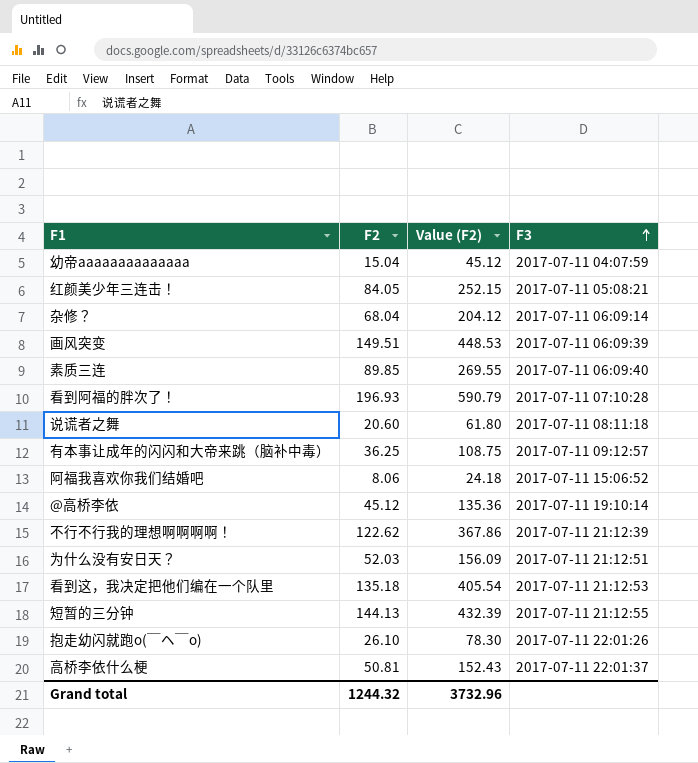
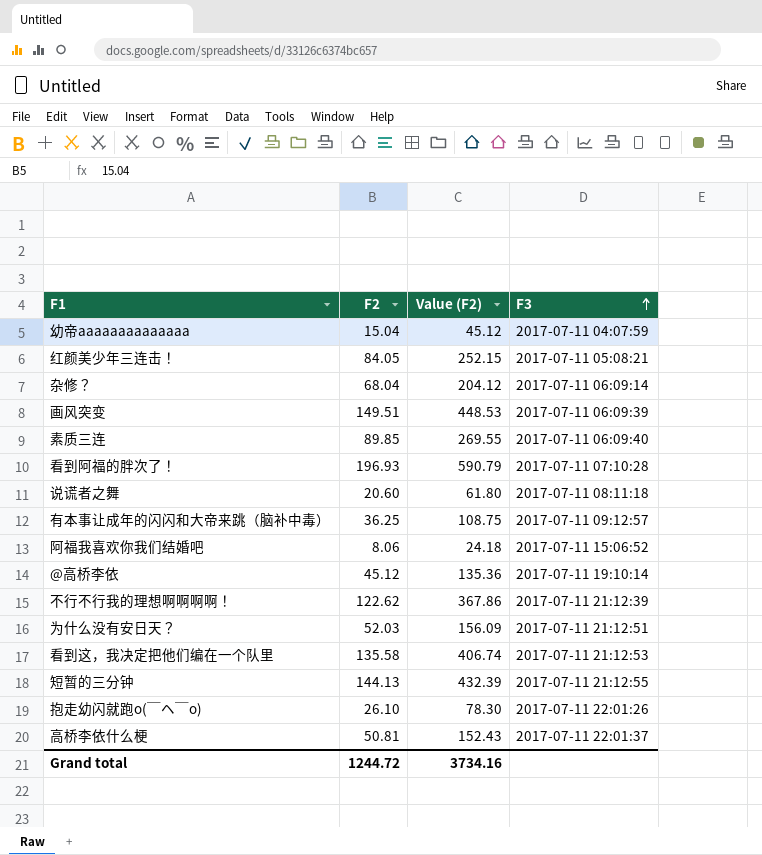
看到这，我决定把他们编在一个队里 | F2: 135.18 -> 135.58
看到这，我决定把他们编在一个队里 | Value (F2): 405.54 -> 406.74
Grand total | F2: 1244.32 -> 1244.72
Grand total | Value (F2): 3732.96 -> 3734.16

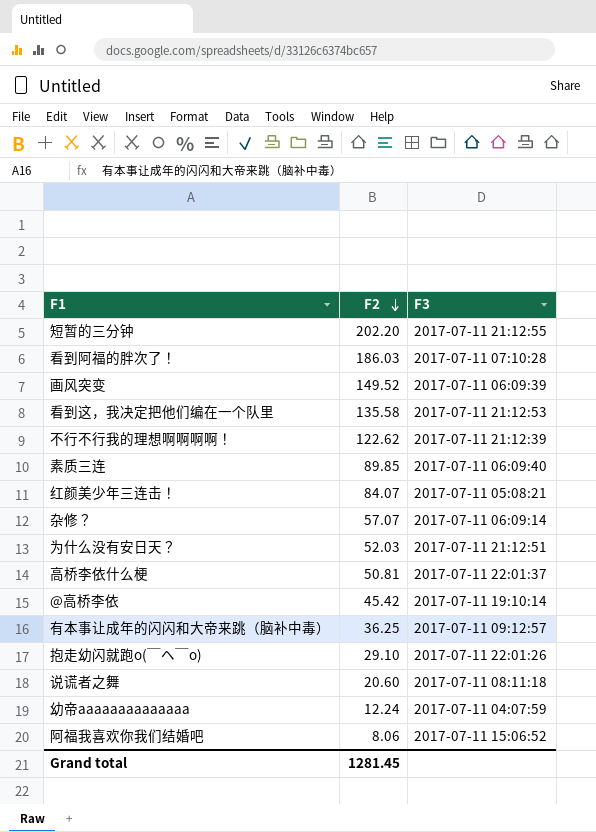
row order: F3 ascending -> F2 descending
column Value (F2) | formula: [F2] * 3 -> none
短暂的三分钟 | F2: 144.13 -> 202.20
看到阿福的胖次了！ | F2: 196.93 -> 186.03
画风突变 | F2: 149.51 -> 149.52
红颜美少年三连击！ | F2: 84.05 -> 84.07
杂修？ | F2: 68.04 -> 57.07
@高桥李依 | F2: 45.12 -> 45.42
抱走幼闪就跑o(￣ヘ￣o) | F2: 26.10 -> 29.10
幼帝aaaaaaaaaaaaaa | F2: 15.04 -> 12.24
Grand total | F2: 1244.72 -> 1281.45

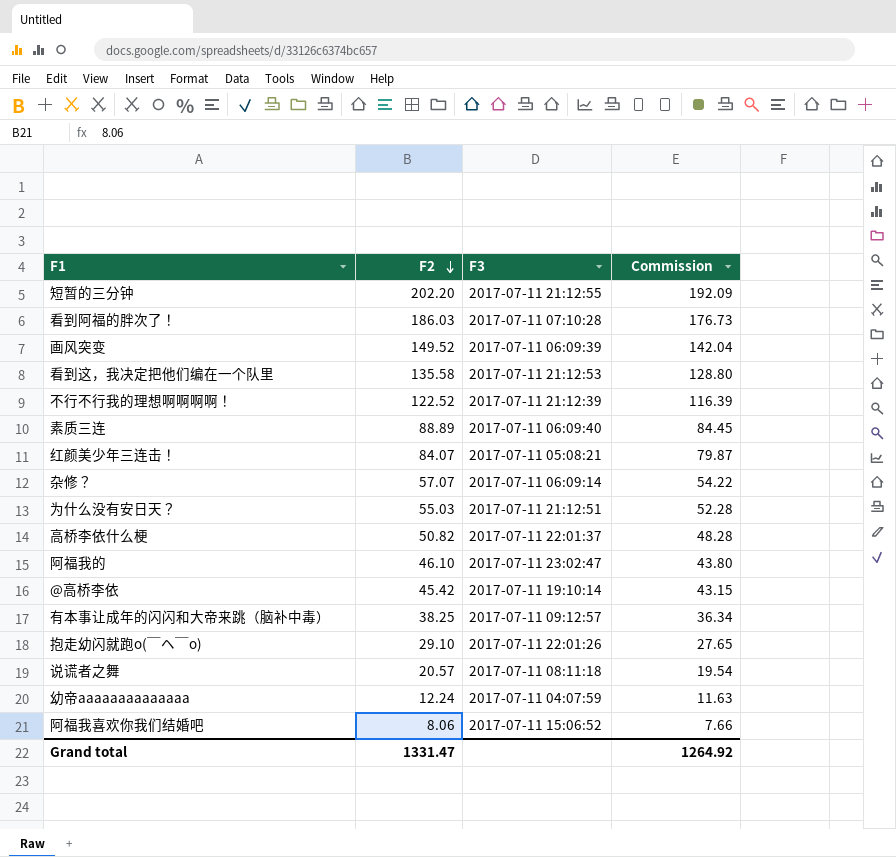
column Commission | formula: none -> [F2] * 0.95
不行不行我的理想啊啊啊啊！ | F2: 122.62 -> 122.52
素质三连 | F2: 89.85 -> 88.89
为什么没有安日天？ | F2: 52.03 -> 55.03
高桥李依什么梗 | F2: 50.81 -> 50.82
row 阿福我的: none -> 46.10 | 2017-07-11 23:02:47 | 43.80
有本事让成年的闪闪和大帝来跳（脑补中毒） | F2: 36.25 -> 38.25
说谎者之舞 | F2: 20.60 -> 20.57
Grand total | F2: 1281.45 -> 1331.47

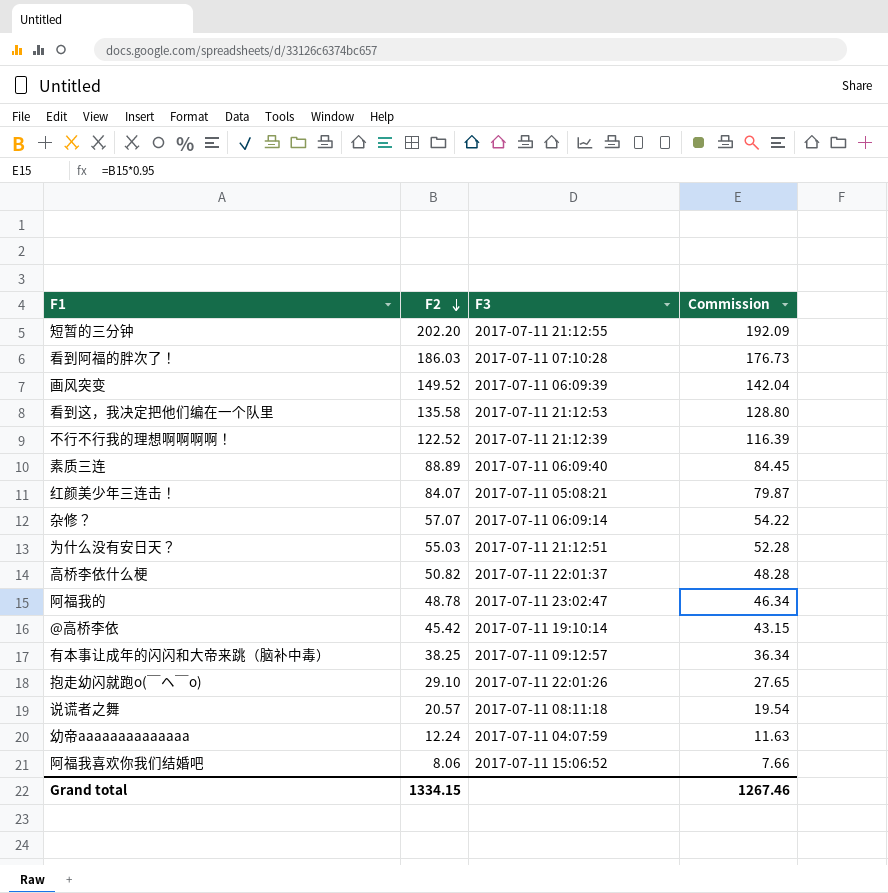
阿福我的 | F2: 46.10 -> 48.78
阿福我的 | Commission: 43.80 -> 46.34
Grand total | F2: 1331.47 -> 1334.15
Grand total | Commission: 1264.92 -> 1267.46

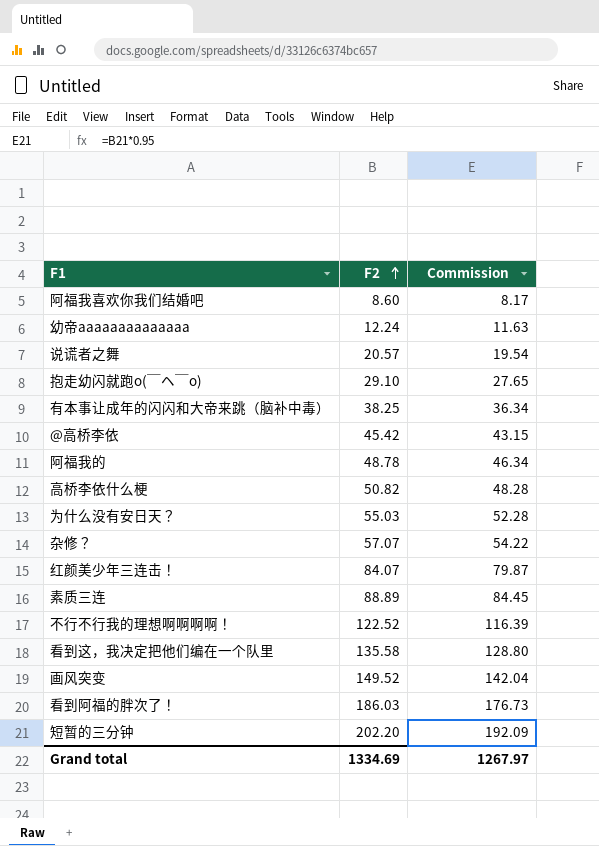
row order: F2 descending -> F2 ascending
column F3 | position: 3 -> none
阿福我喜欢你我们结婚吧 | F2: 8.06 -> 8.60
阿福我喜欢你我们结婚吧 | Commission: 7.66 -> 8.17
Grand total | F2: 1334.15 -> 1334.69
Grand total | Commission: 1267.46 -> 1267.97

